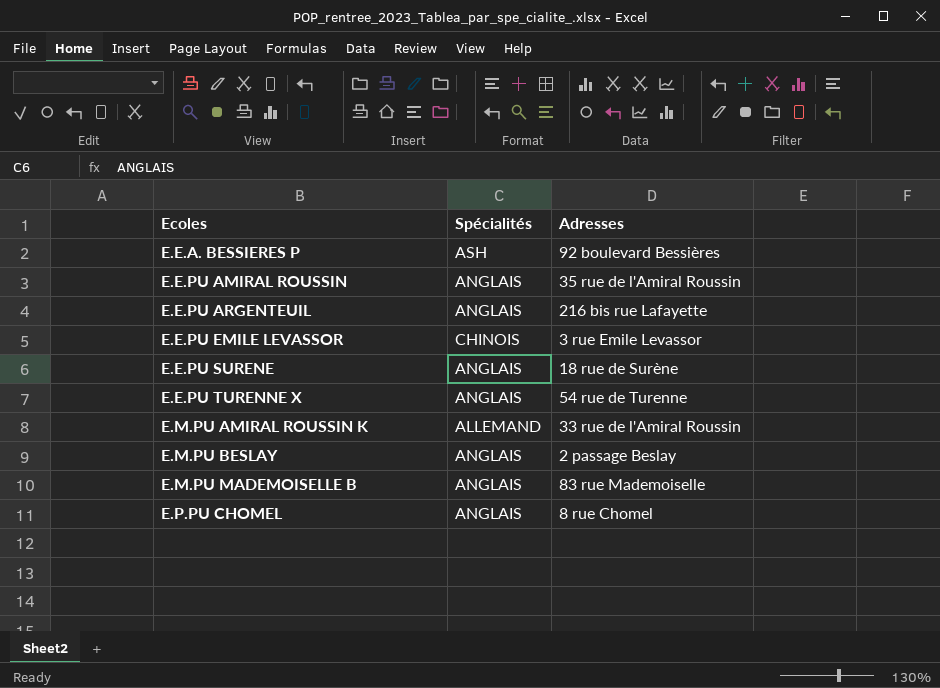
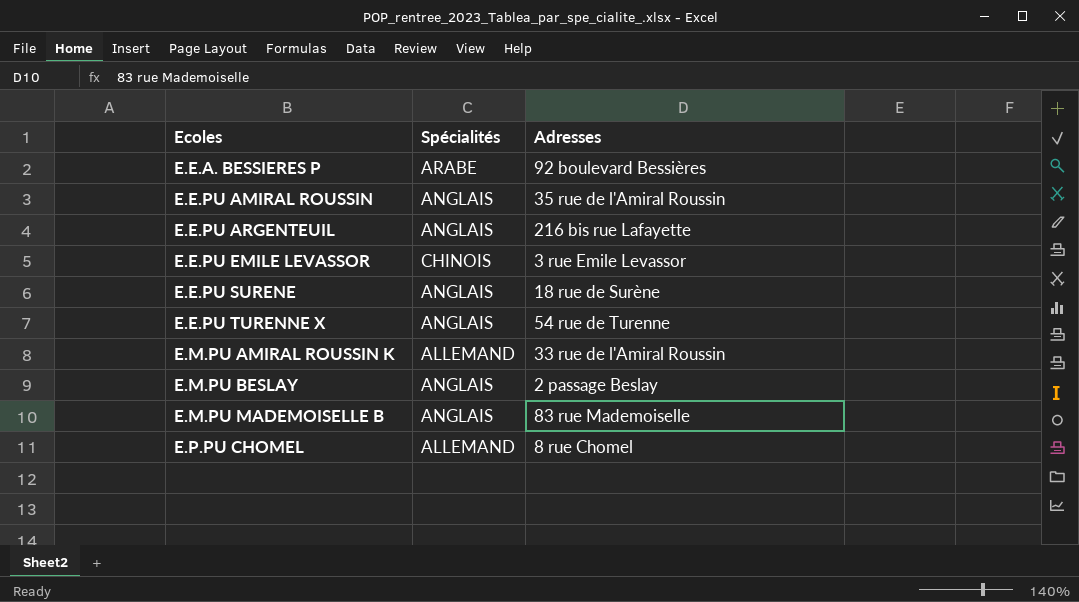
E.E.A. BESSIERES P | Spécialités: ASH -> ARABE
E.P.PU CHOMEL | Spécialités: ANGLAIS -> ALLEMAND

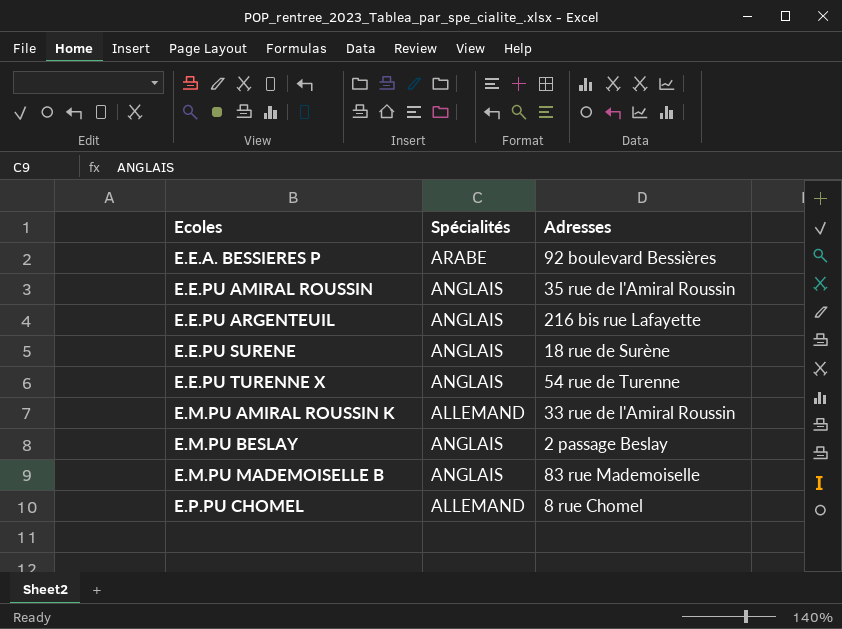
row E.E.PU EMILE LEVASSOR: CHINOIS | 3 rue Emile Levassor -> none

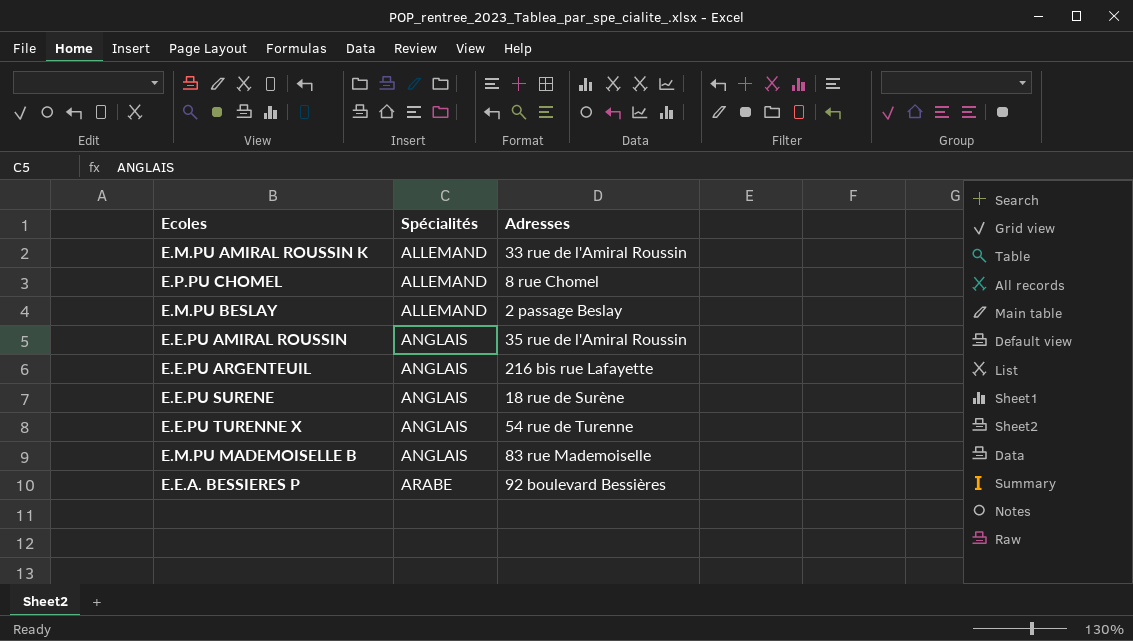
row order: Ecoles ascending -> Spécialités ascending
E.M.PU BESLAY | Spécialités: ANGLAIS -> ALLEMAND

